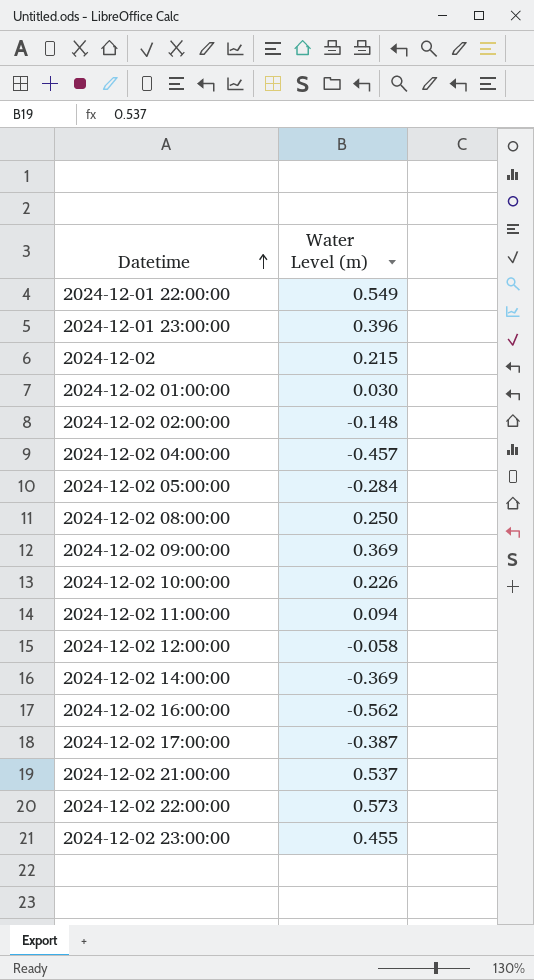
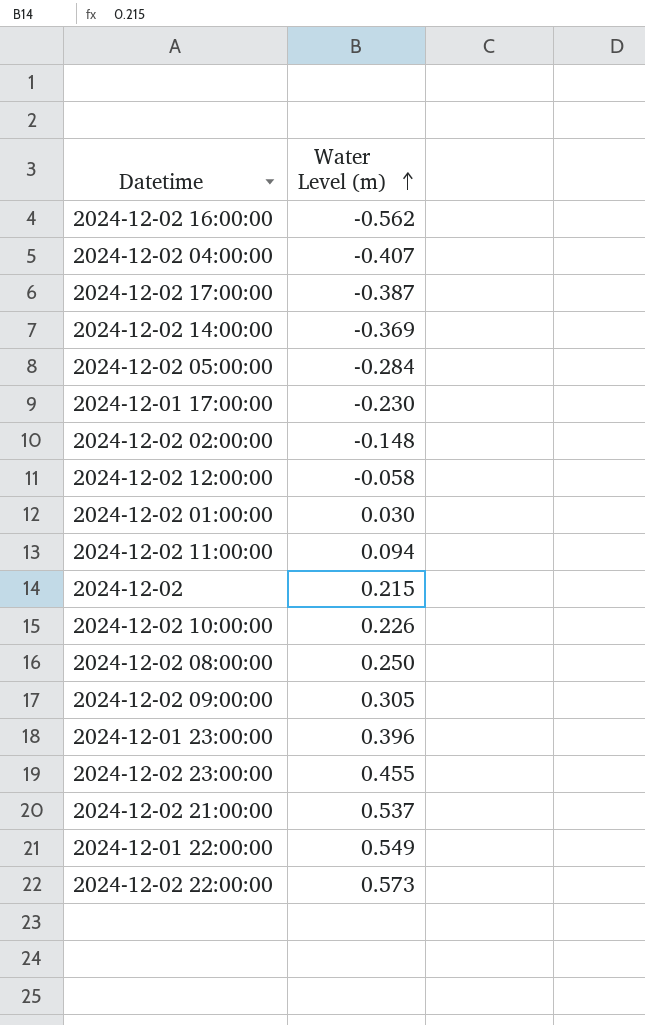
row order: Datetime ascending -> Water Level (m) ascending
2024-12-02 04:00:00 | Water Level (m): -0.457 -> -0.407
row 2024-12-01 17:00:00: none -> -0.230
2024-12-02 09:00:00 | Water Level (m): 0.369 -> 0.305

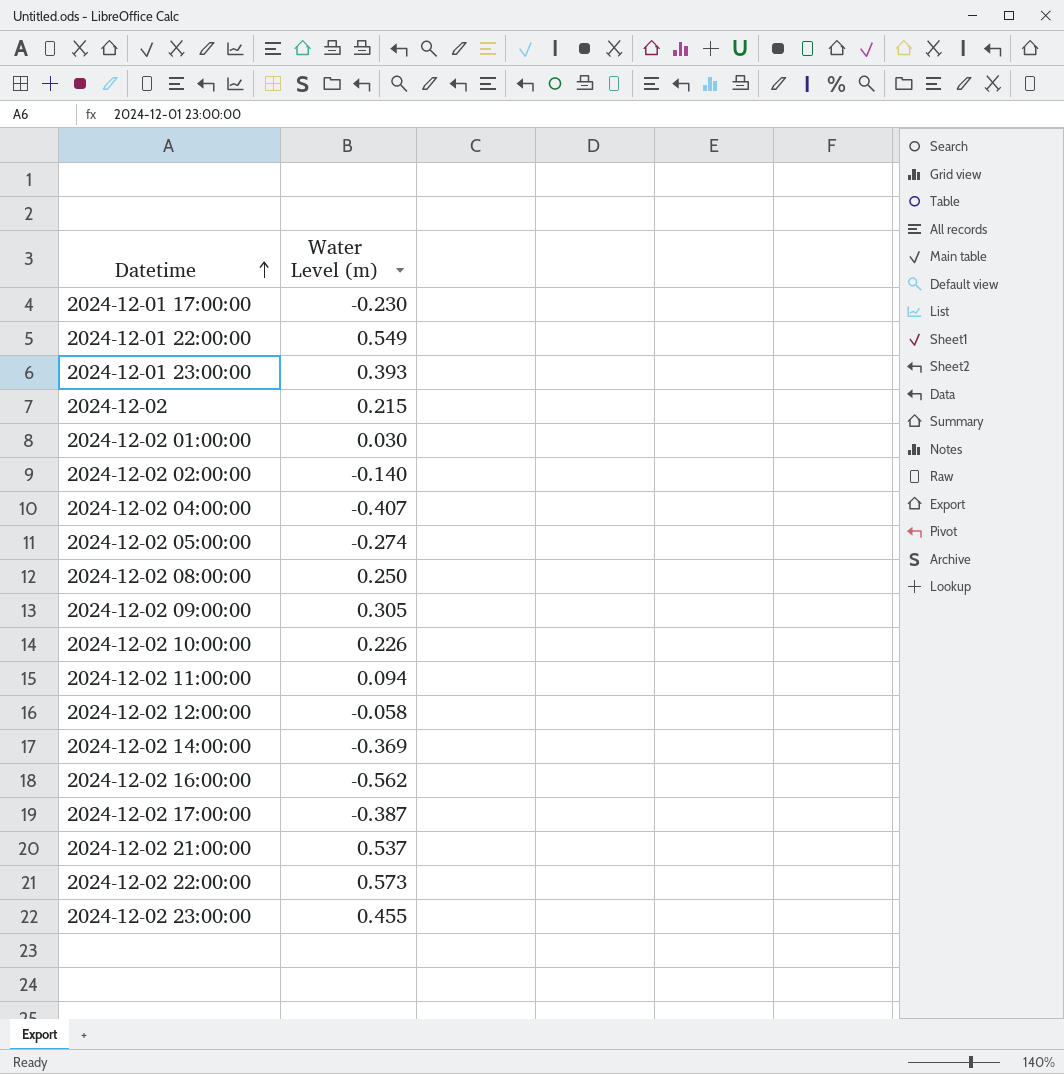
row order: Water Level (m) ascending -> Datetime ascending
2024-12-01 23:00:00 | Water Level (m): 0.396 -> 0.393
2024-12-02 02:00:00 | Water Level (m): -0.148 -> -0.140
2024-12-02 05:00:00 | Water Level (m): -0.284 -> -0.274

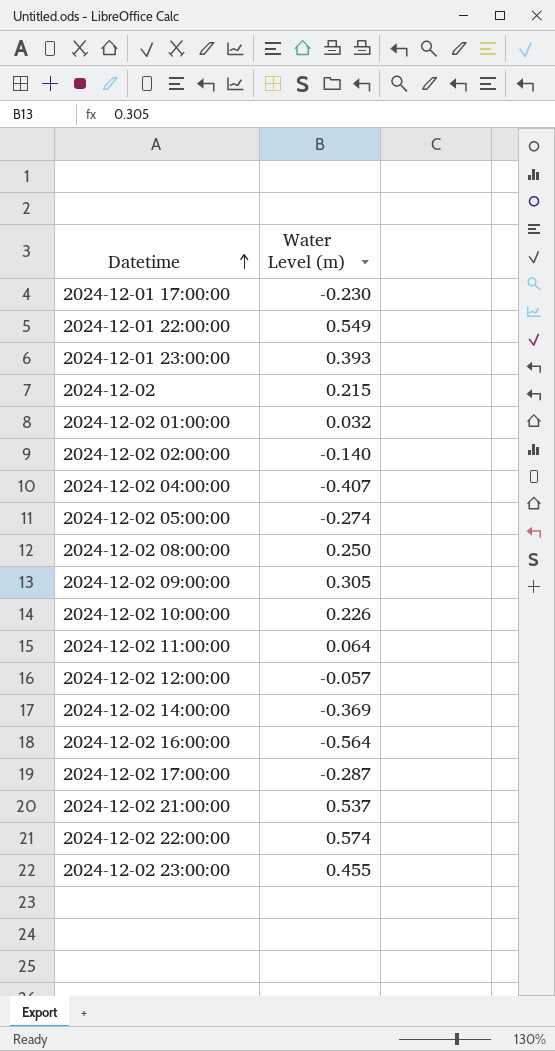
2024-12-02 01:00:00 | Water Level (m): 0.030 -> 0.032
2024-12-02 11:00:00 | Water Level (m): 0.094 -> 0.064
2024-12-02 12:00:00 | Water Level (m): -0.058 -> -0.057
2024-12-02 16:00:00 | Water Level (m): -0.562 -> -0.564
2024-12-02 17:00:00 | Water Level (m): -0.387 -> -0.287
2024-12-02 22:00:00 | Water Level (m): 0.573 -> 0.574

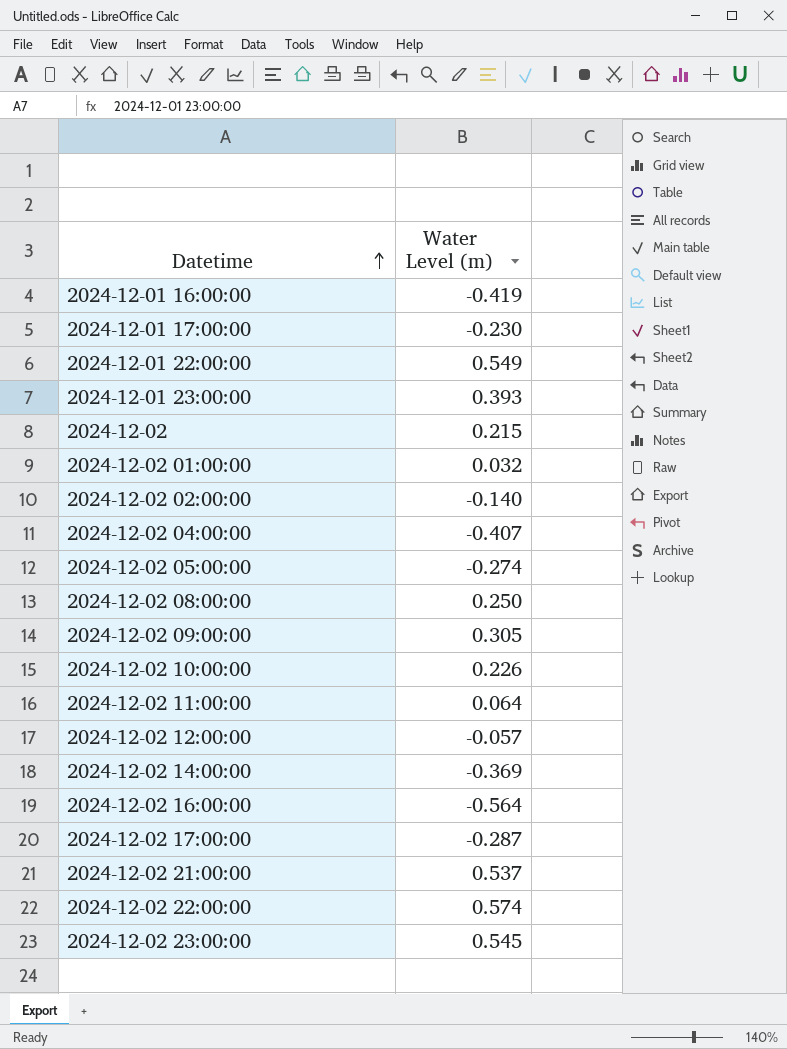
row 2024-12-01 16:00:00: none -> -0.419
2024-12-02 23:00:00 | Water Level (m): 0.455 -> 0.545

